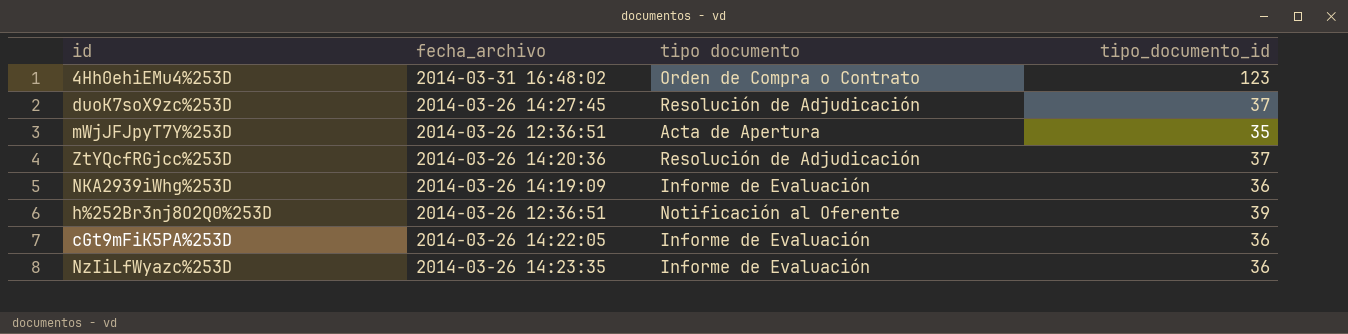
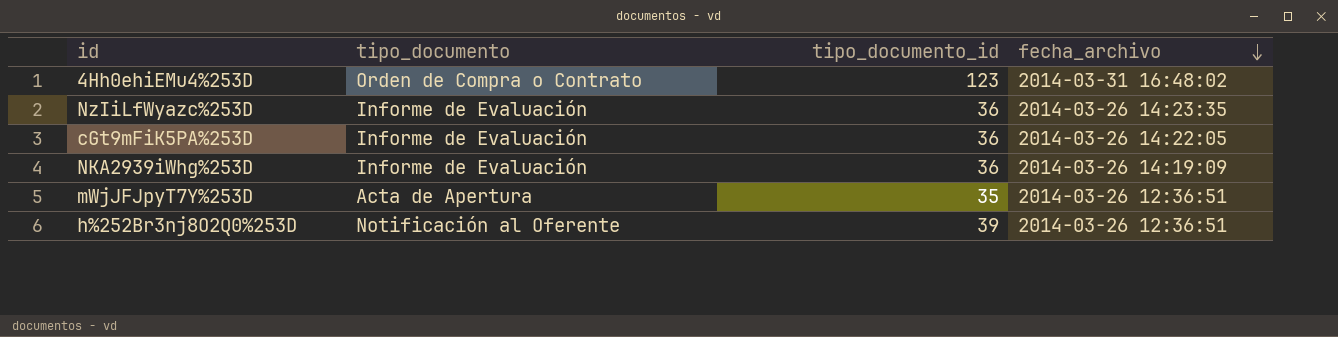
row order: none -> fecha_archivo descending
column name: tipo documento -> tipo_documento
column fecha_archivo | position: 2 -> 4
row duoK7soX9zc%253D: 2014-03-26 14:27:45 | Resolución de Adjudicación | 37 -> none
row ZtYQcfRGjcc%253D: 2014-03-26 14:20:36 | Resolución de Adjudicación | 37 -> none

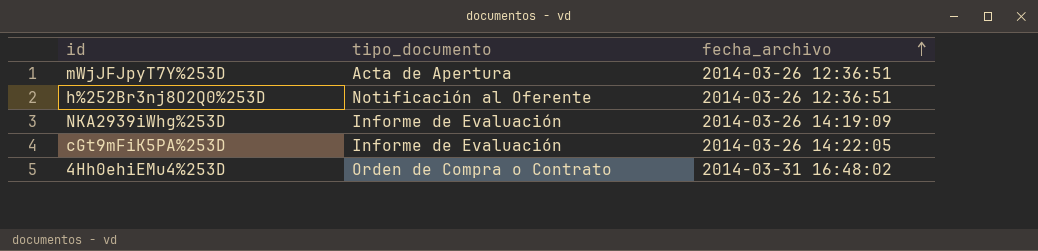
row order: fecha_archivo descending -> fecha_archivo ascending
column tipo_documento_id | position: 3 -> none
row NzIiLfWyazc%253D: Informe de Evaluación | 36 | 2014-03-26 14:23:35 -> none

